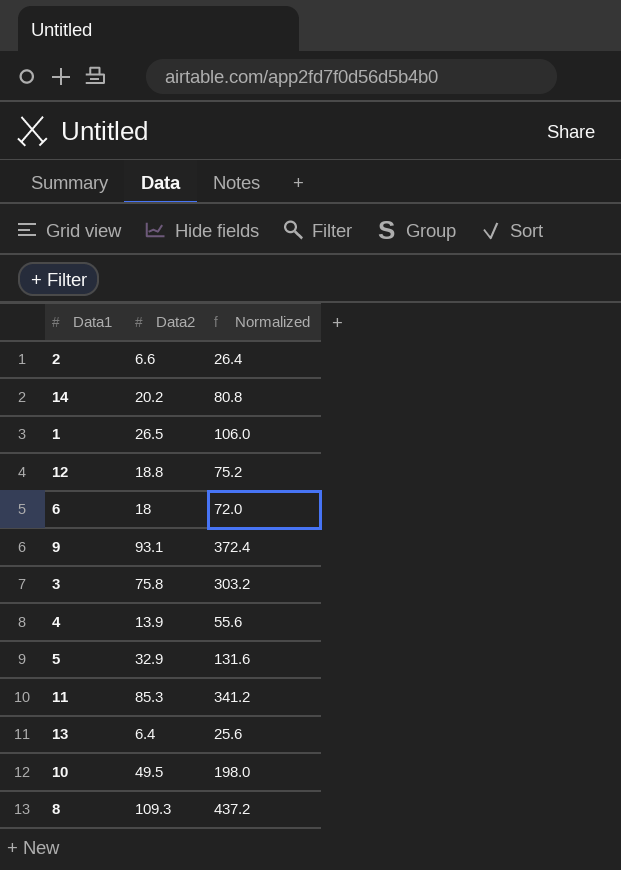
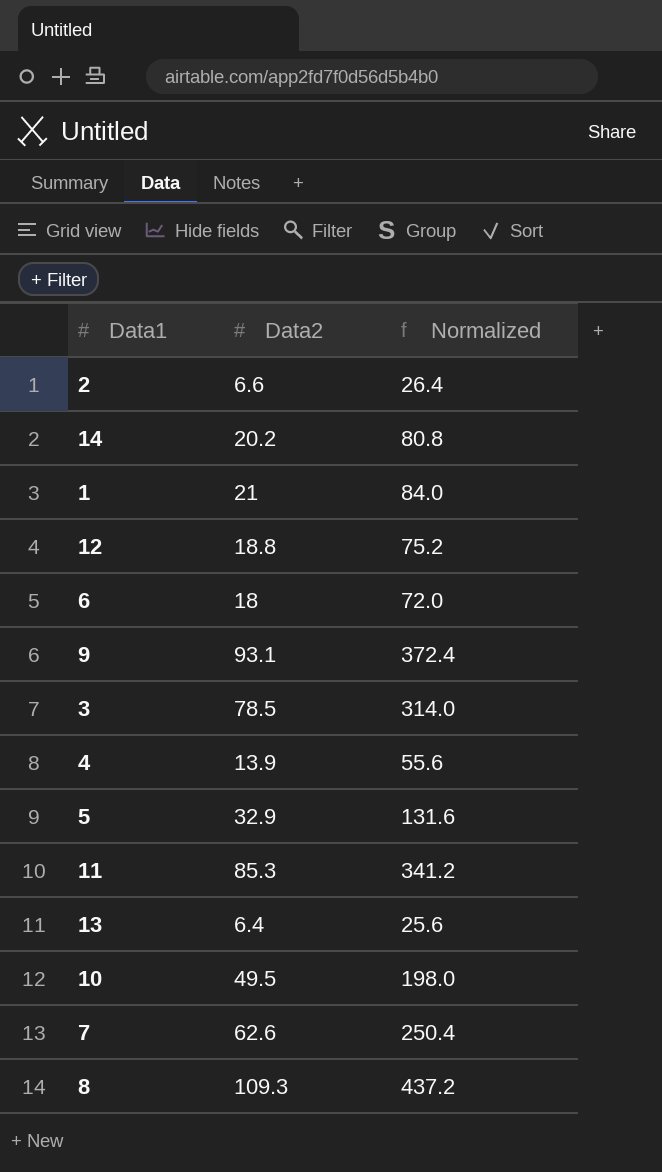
1 | Data2: 26.5 -> 21
1 | Normalized: 106.0 -> 84.0
3 | Data2: 75.8 -> 78.5
3 | Normalized: 303.2 -> 314.0
row 7: none -> 62.6 | 250.4

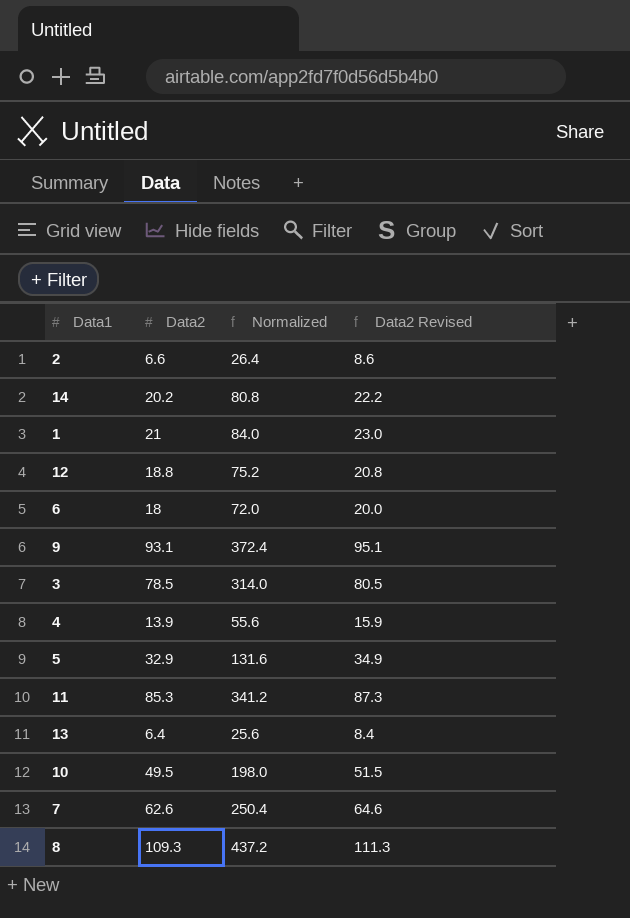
column Data2 Revised | formula: none -> [Data2] + 2

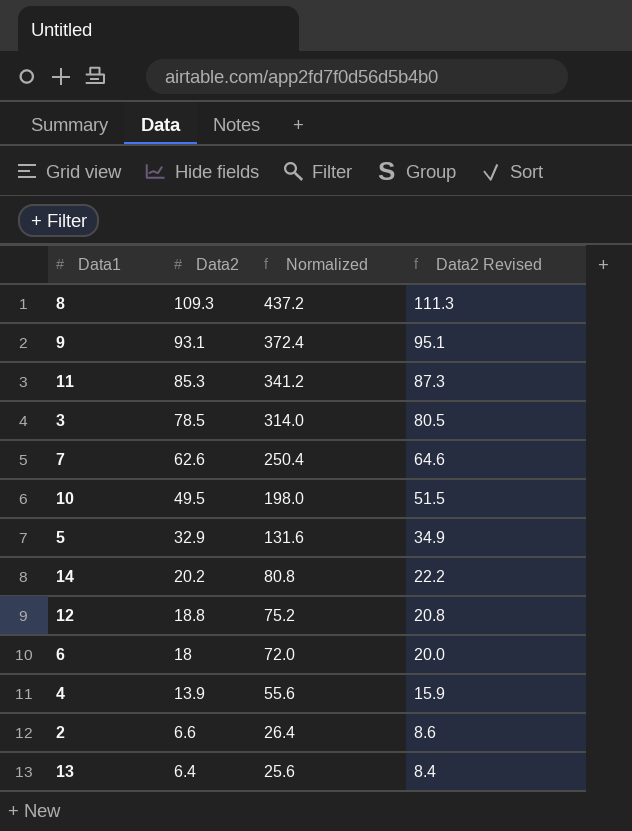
row order: none -> Data2 descending
row 1: 21 | 84.0 | 23.0 -> none

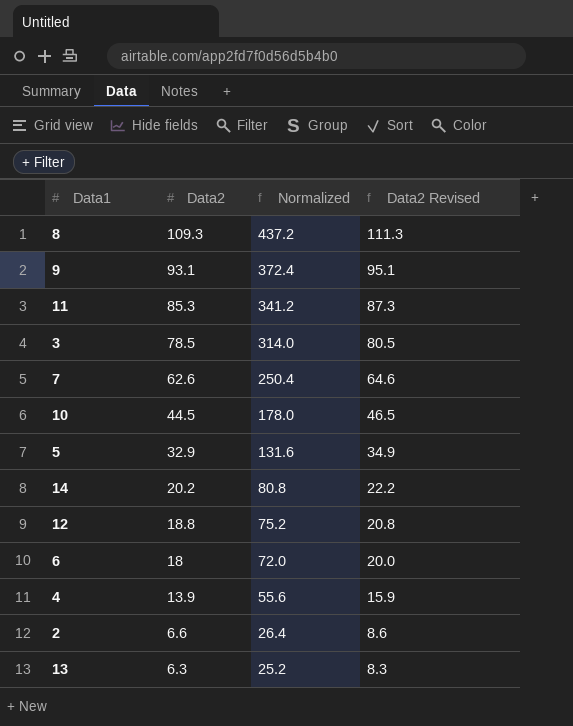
10 | Data2: 49.5 -> 44.5
10 | Normalized: 198.0 -> 178.0
10 | Data2 Revised: 51.5 -> 46.5
13 | Data2: 6.4 -> 6.3
13 | Normalized: 25.6 -> 25.2
13 | Data2 Revised: 8.4 -> 8.3

